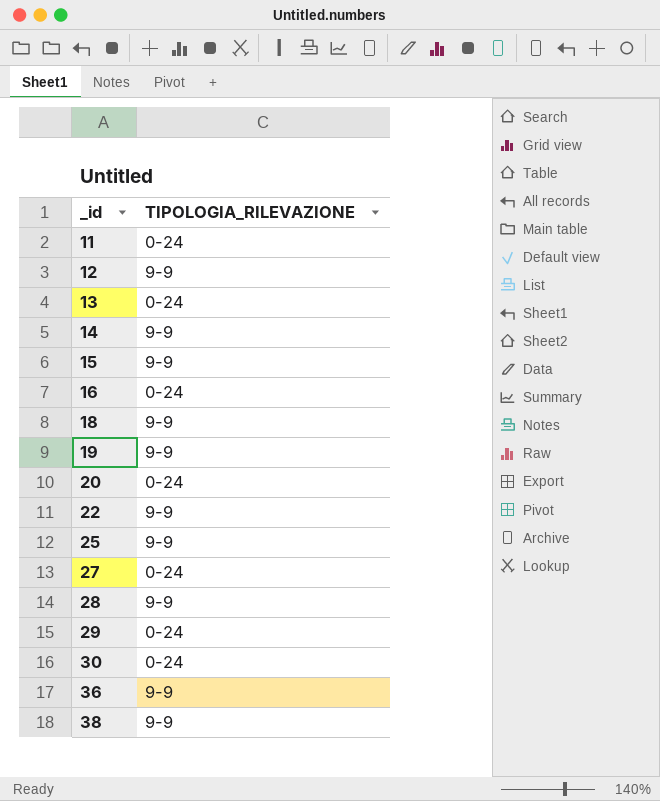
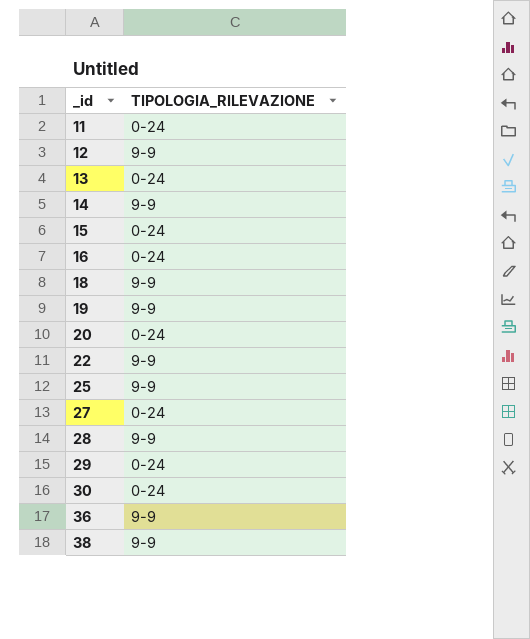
15 | TIPOLOGIA_RILEVAZIONE: 9-9 -> 0-24

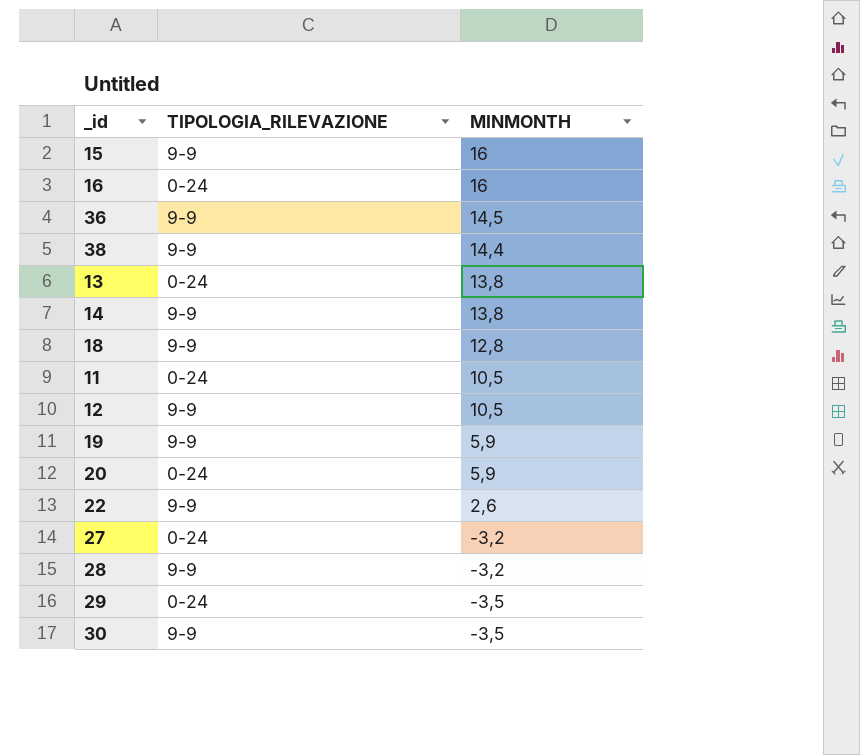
row order: _id ascending -> MINMONTH descending
column MINMONTH | position: none -> 3
row 25: 9-9 -> none
15 | TIPOLOGIA_RILEVAZIONE: 0-24 -> 9-9
30 | TIPOLOGIA_RILEVAZIONE: 0-24 -> 9-9

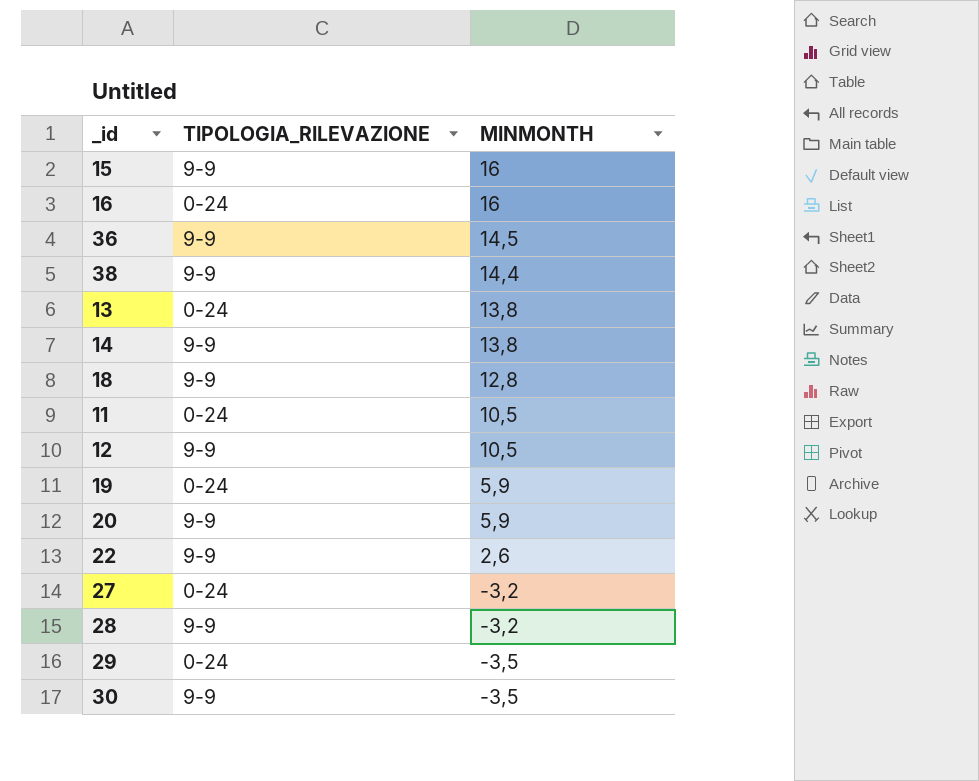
19 | TIPOLOGIA_RILEVAZIONE: 9-9 -> 0-24
20 | TIPOLOGIA_RILEVAZIONE: 0-24 -> 9-9

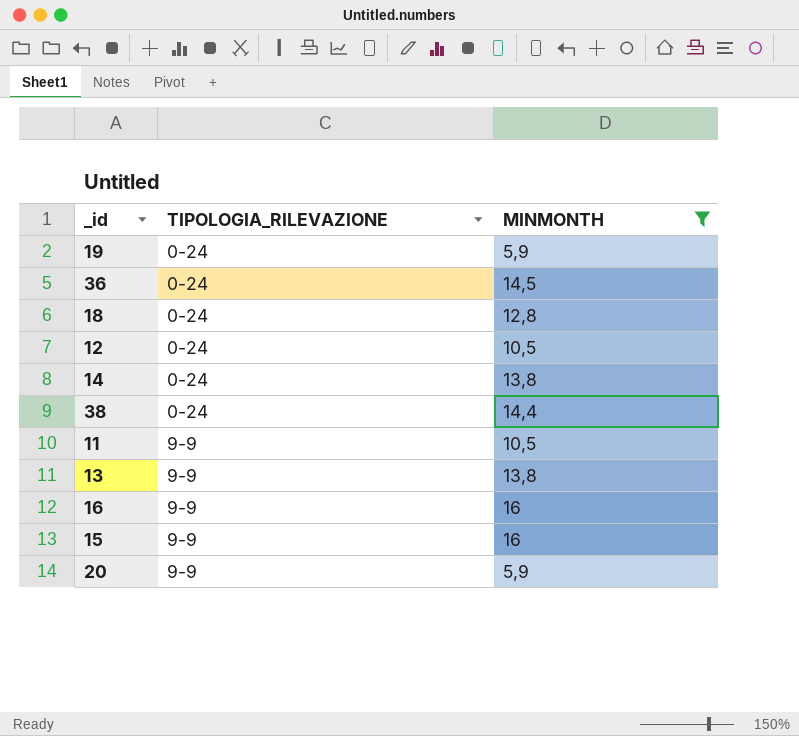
filter: none -> MINMONTH >= 5,9
row order: MINMONTH descending -> TIPOLOGIA_RILEVAZIONE ascending
36 | TIPOLOGIA_RILEVAZIONE: 9-9 -> 0-24
18 | TIPOLOGIA_RILEVAZIONE: 9-9 -> 0-24
12 | TIPOLOGIA_RILEVAZIONE: 9-9 -> 0-24
14 | TIPOLOGIA_RILEVAZIONE: 9-9 -> 0-24
38 | TIPOLOGIA_RILEVAZIONE: 9-9 -> 0-24
11 | TIPOLOGIA_RILEVAZIONE: 0-24 -> 9-9
13 | TIPOLOGIA_RILEVAZIONE: 0-24 -> 9-9
16 | TIPOLOGIA_RILEVAZIONE: 0-24 -> 9-9

